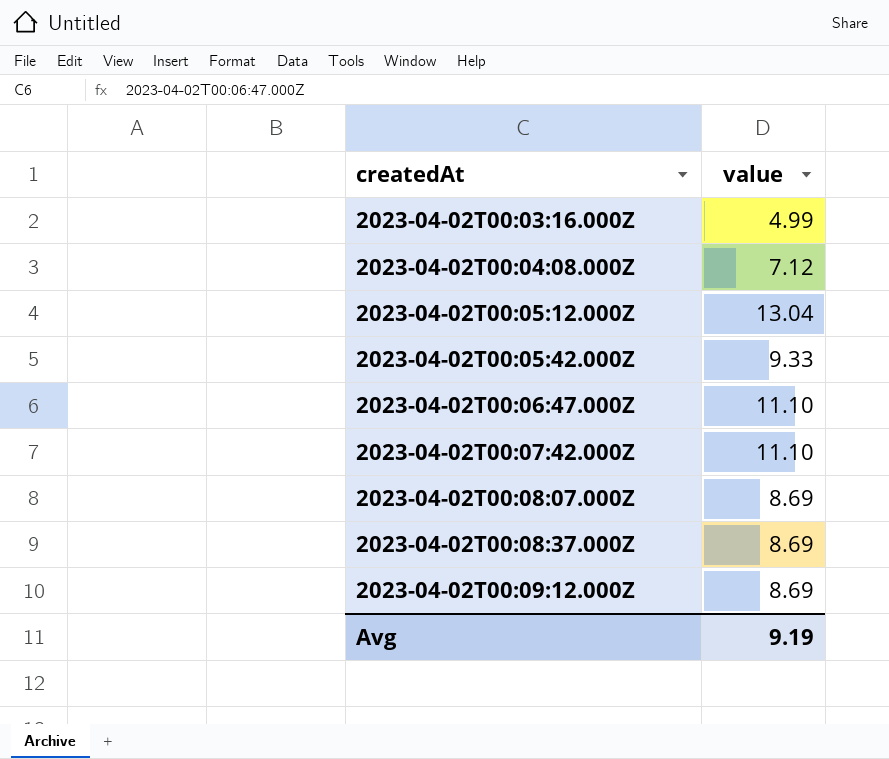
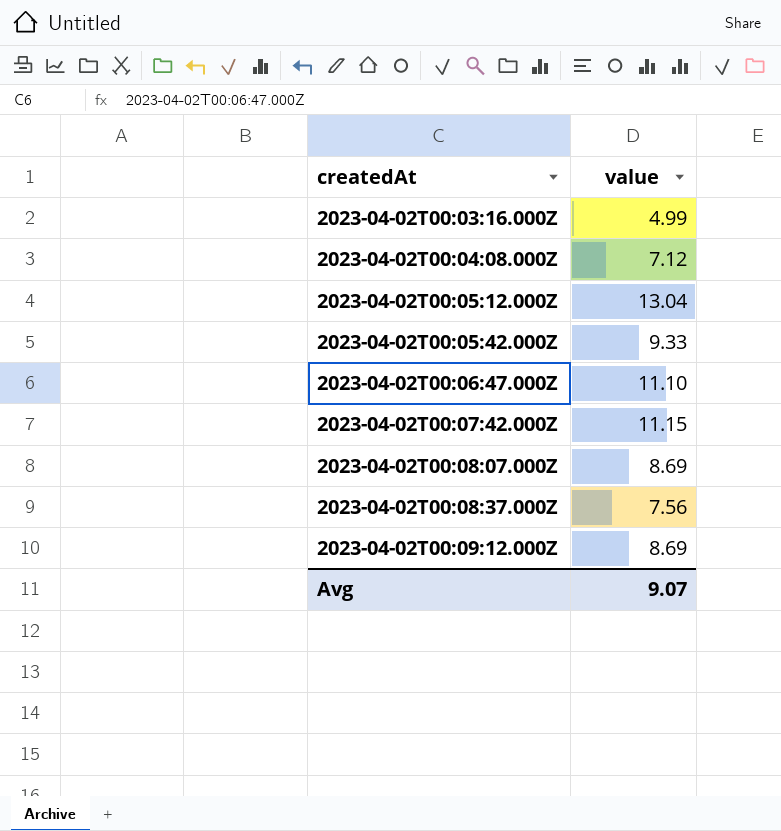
2023-04-02T00:07:42.000Z | value: 11.10 -> 11.15
2023-04-02T00:08:37.000Z | value: 8.69 -> 7.56
Avg | value: 9.19 -> 9.07

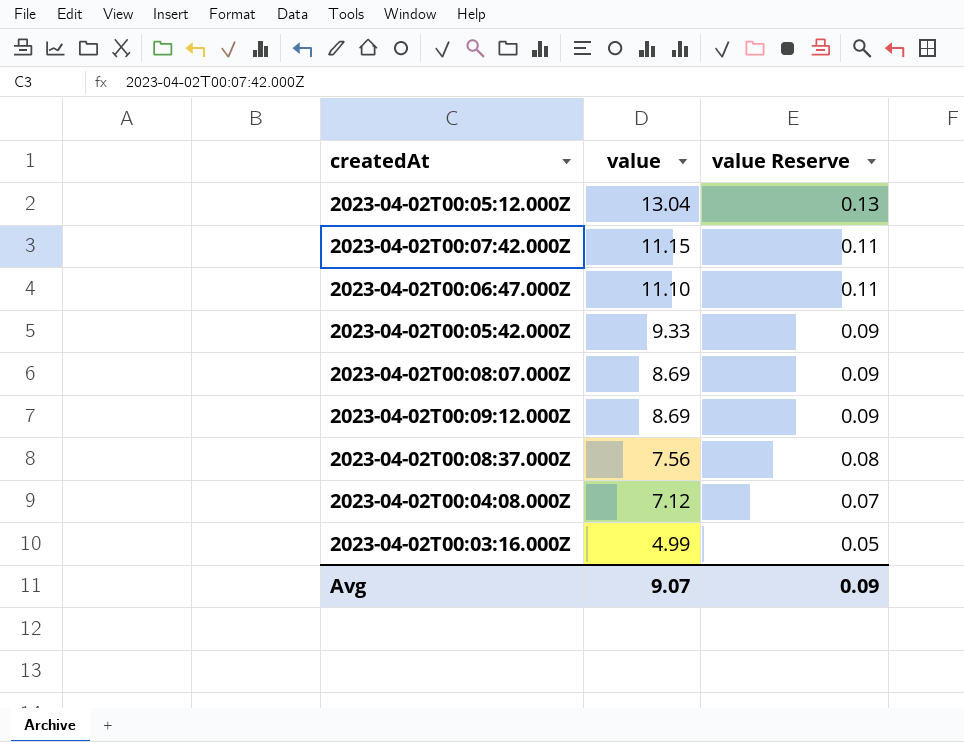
row order: createdAt ascending -> value descending
column value Reserve | formula: none -> [value] * 0.01

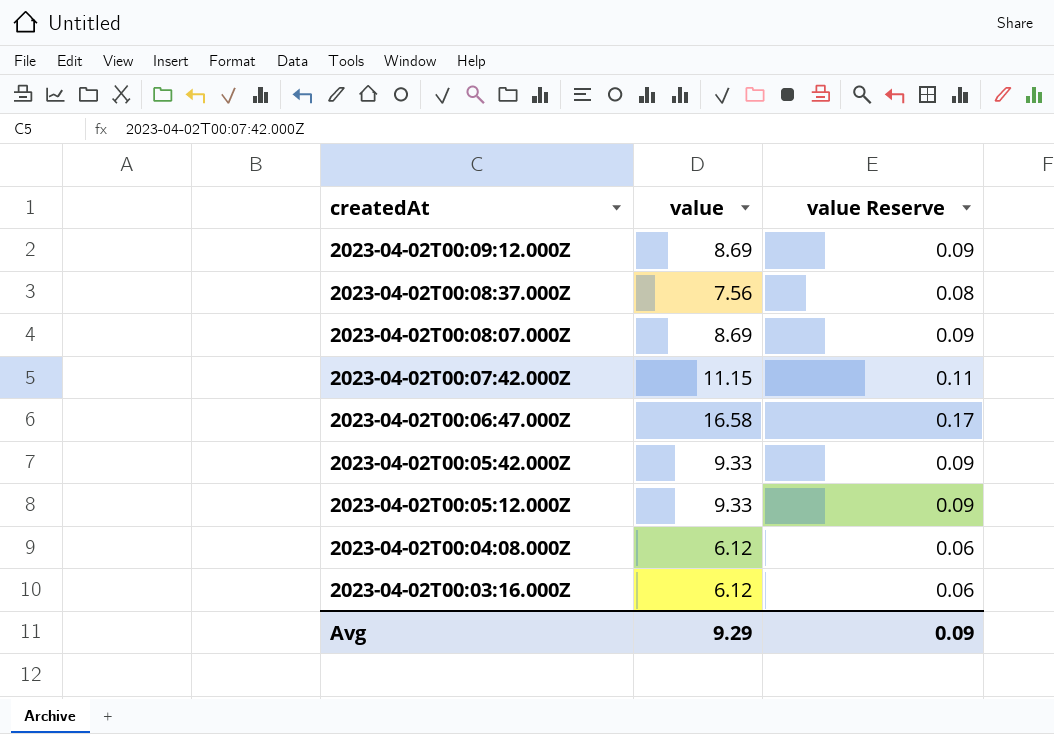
row order: value descending -> createdAt descending
2023-04-02T00:06:47.000Z | value: 11.10 -> 16.58
2023-04-02T00:06:47.000Z | value Reserve: 0.11 -> 0.17
2023-04-02T00:05:12.000Z | value: 13.04 -> 9.33
2023-04-02T00:05:12.000Z | value Reserve: 0.13 -> 0.09
2023-04-02T00:04:08.000Z | value: 7.12 -> 6.12
2023-04-02T00:04:08.000Z | value Reserve: 0.07 -> 0.06
2023-04-02T00:03:16.000Z | value: 4.99 -> 6.12
2023-04-02T00:03:16.000Z | value Reserve: 0.05 -> 0.06
Avg | value: 9.07 -> 9.29

